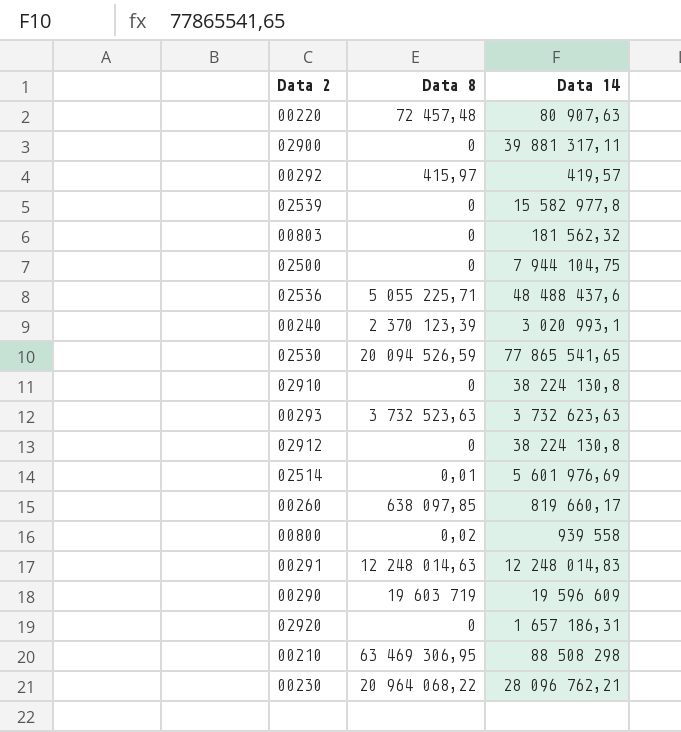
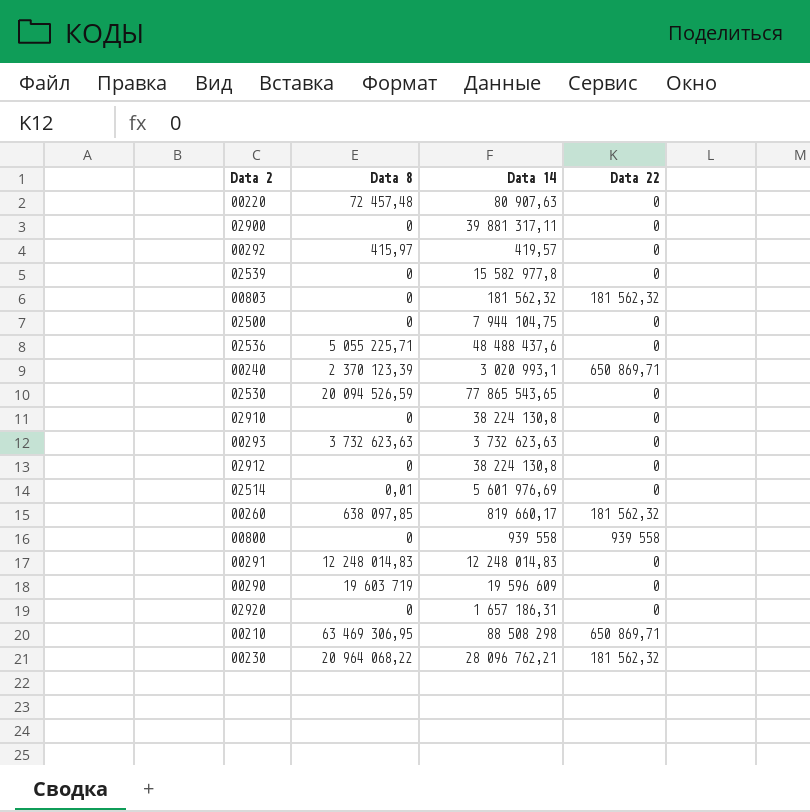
column Data 22 | position: none -> 4
02530 | Data 14: 77 865 541,65 -> 77 865 543,65
00293 | Data 8: 3 732 523,63 -> 3 732 623,63
00800 | Data 8: 0,02 -> 0
00291 | Data 8: 12 248 014,63 -> 12 248 014,83

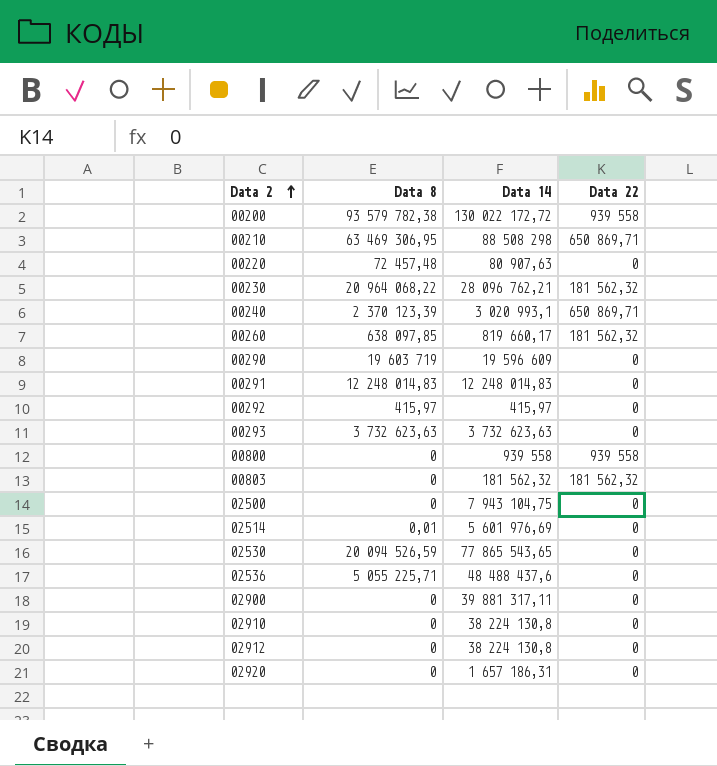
row order: none -> Data 2 ascending
row 02539: 0 | 15 582 977,8 | 0 -> none
row 00200: none -> 93 579 782,38 | 130 022 172,72 | 939 558
00292 | Data 14: 419,57 -> 415,97
02500 | Data 14: 7 944 104,75 -> 7 943 104,75

